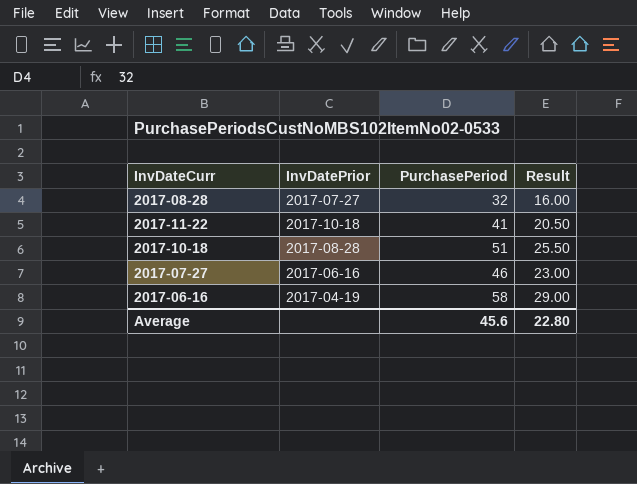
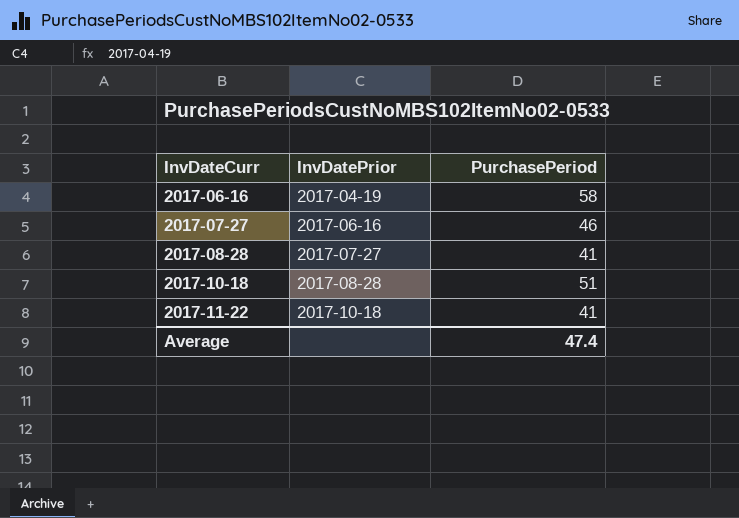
row order: none -> InvDateCurr ascending
column Result | formula: [PurchasePeriod] * 0.5 -> none
2017-08-28 | PurchasePeriod: 32 -> 41
Average | PurchasePeriod: 45.6 -> 47.4

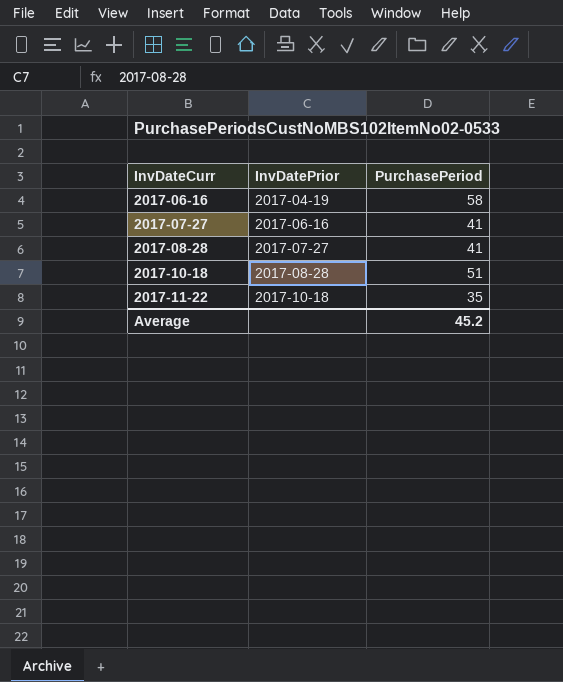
2017-07-27 | PurchasePeriod: 46 -> 41
2017-11-22 | PurchasePeriod: 41 -> 35
Average | PurchasePeriod: 47.4 -> 45.2

